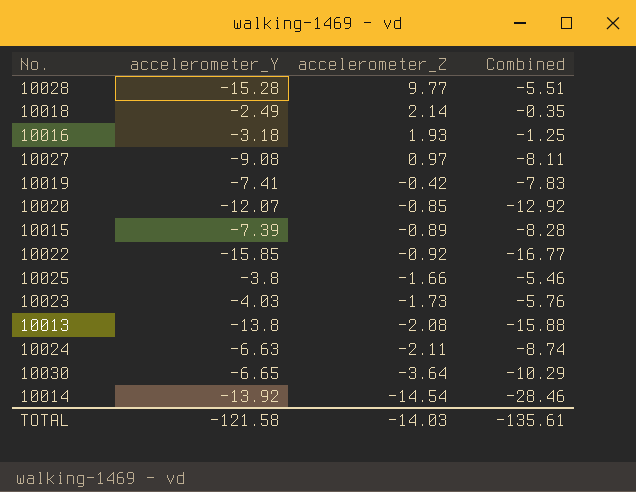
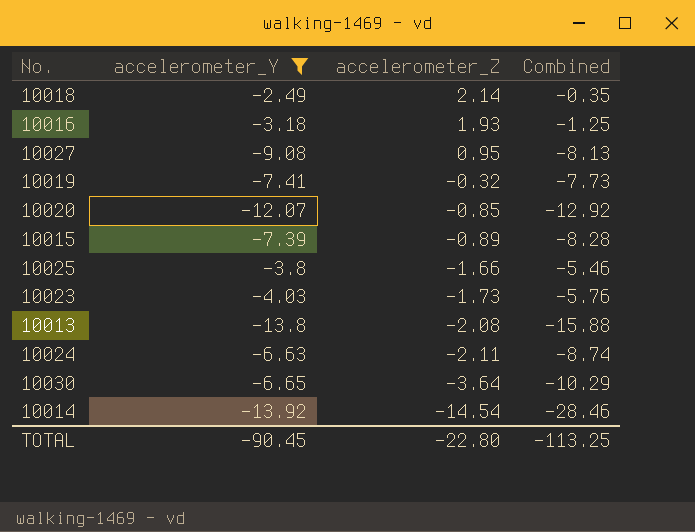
filter: none -> accelerometer_Y >= -13.92
10027 | accelerometer_Z: 0.97 -> 0.95
10027 | Combined: -8.11 -> -8.13
10019 | accelerometer_Z: -0.42 -> -0.32
10019 | Combined: -7.83 -> -7.73
TOTAL | accelerometer_Y: -121.58 -> -90.45
TOTAL | accelerometer_Z: -14.03 -> -22.80
TOTAL | Combined: -135.61 -> -113.25

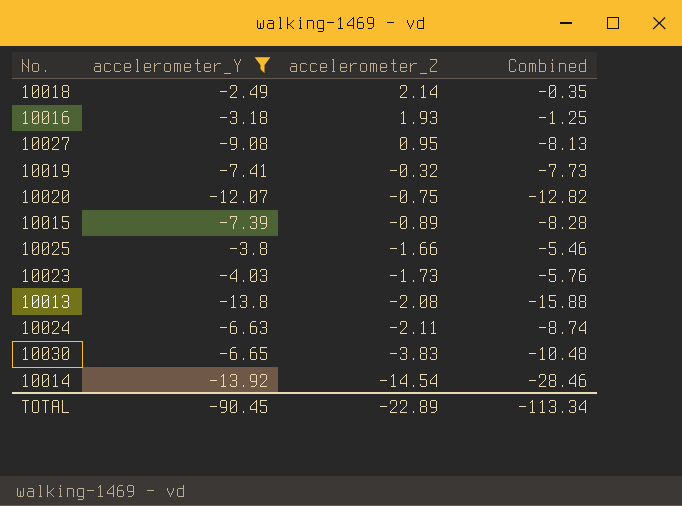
10020 | accelerometer_Z: -0.85 -> -0.75
10020 | Combined: -12.92 -> -12.82
10030 | accelerometer_Z: -3.64 -> -3.83
10030 | Combined: -10.29 -> -10.48
TOTAL | accelerometer_Z: -22.80 -> -22.89
TOTAL | Combined: -113.25 -> -113.34

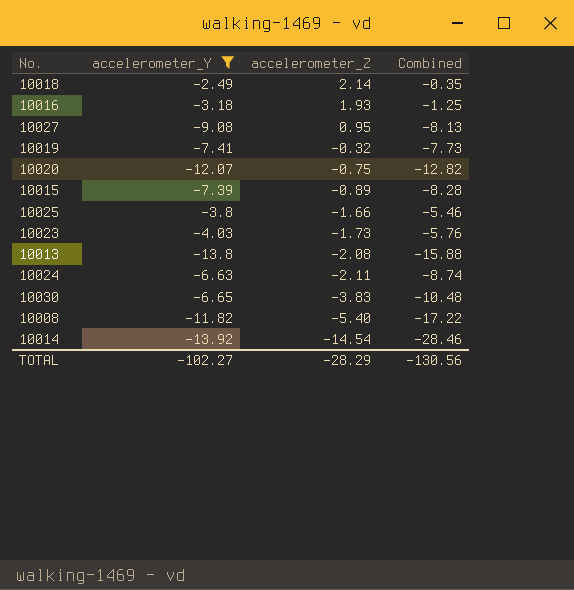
row 10008: none -> -11.82 | -5.40 | -17.22
TOTAL | accelerometer_Y: -90.45 -> -102.27
TOTAL | accelerometer_Z: -22.89 -> -28.29
TOTAL | Combined: -113.34 -> -130.56

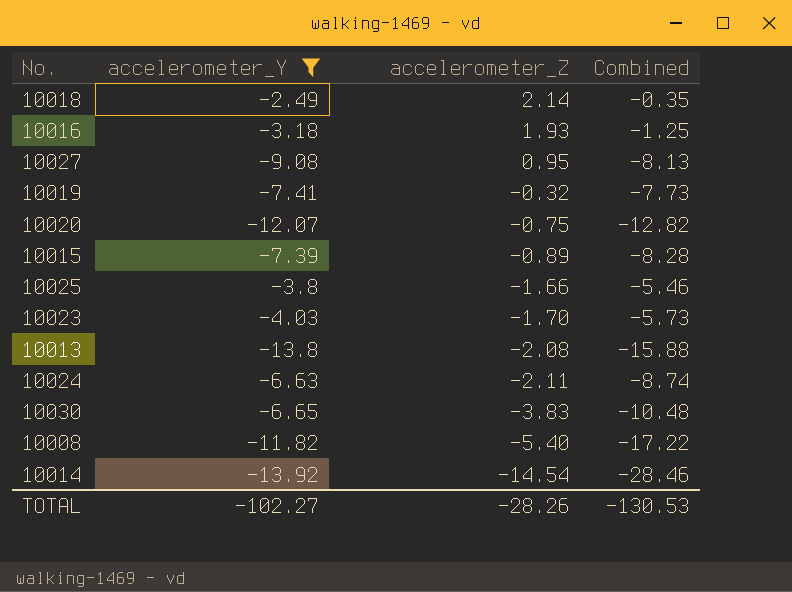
10023 | accelerometer_Z: -1.73 -> -1.70
10023 | Combined: -5.76 -> -5.73
TOTAL | accelerometer_Z: -28.29 -> -28.26
TOTAL | Combined: -130.56 -> -130.53

